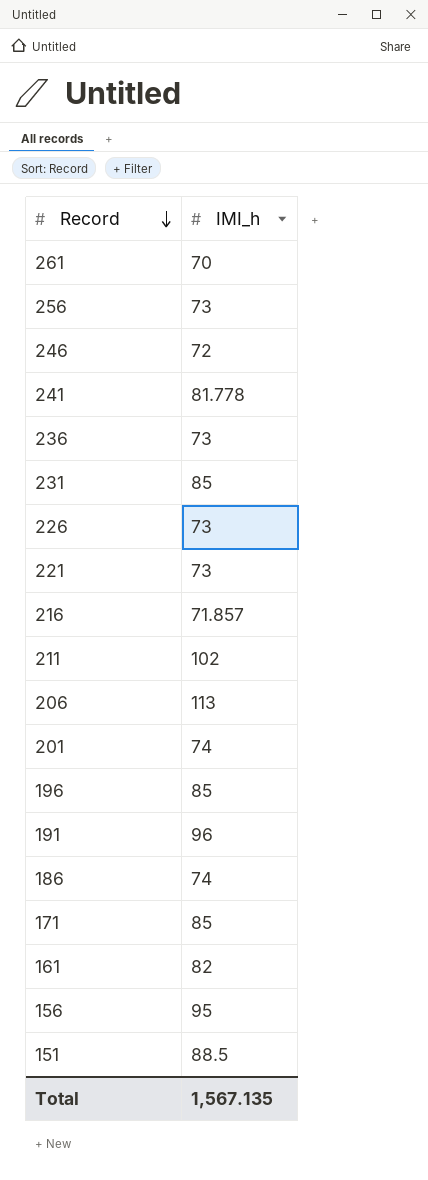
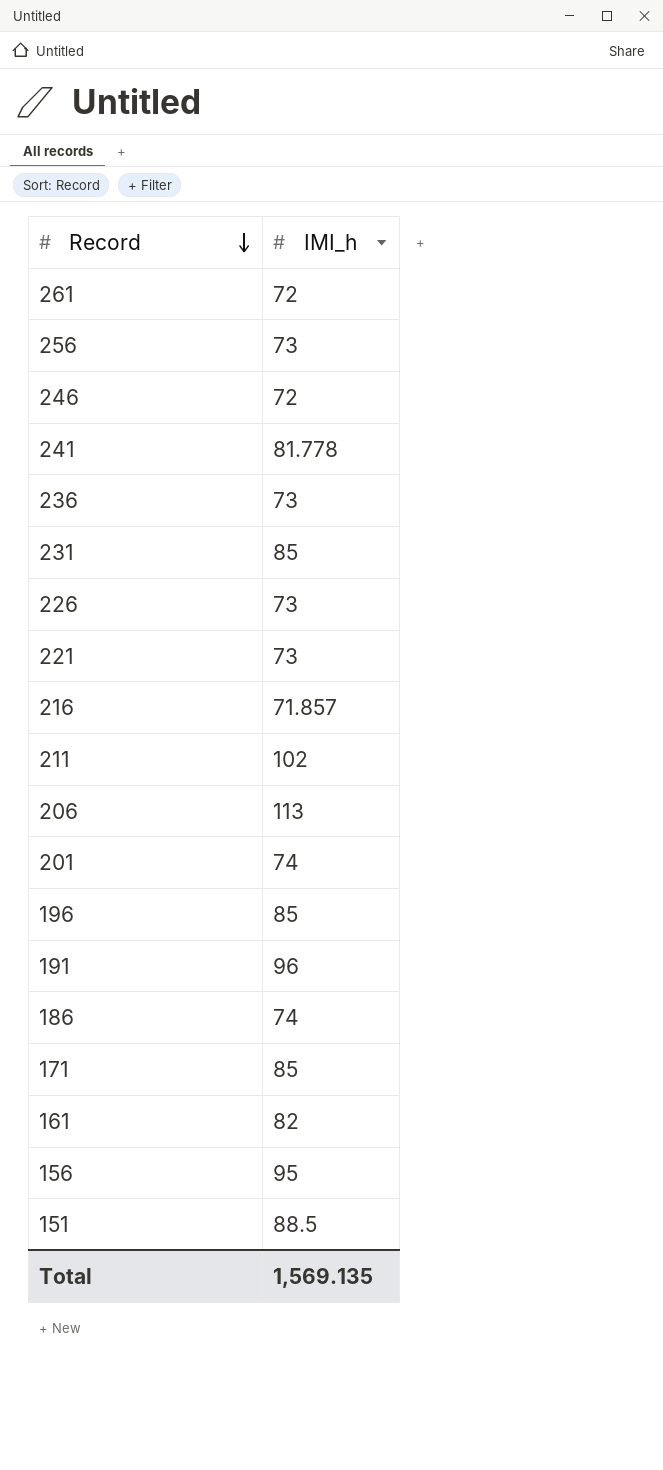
261 | IMI_h: 70 -> 72
Total | IMI_h: 1,567.135 -> 1,569.135

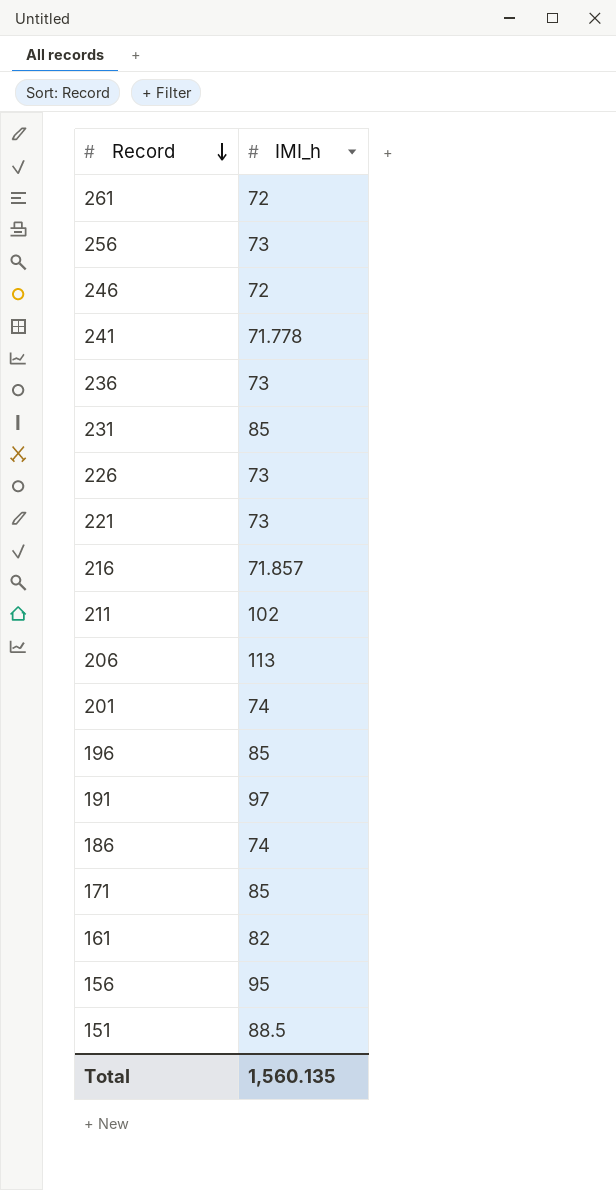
241 | IMI_h: 81.778 -> 71.778
191 | IMI_h: 96 -> 97
Total | IMI_h: 1,569.135 -> 1,560.135

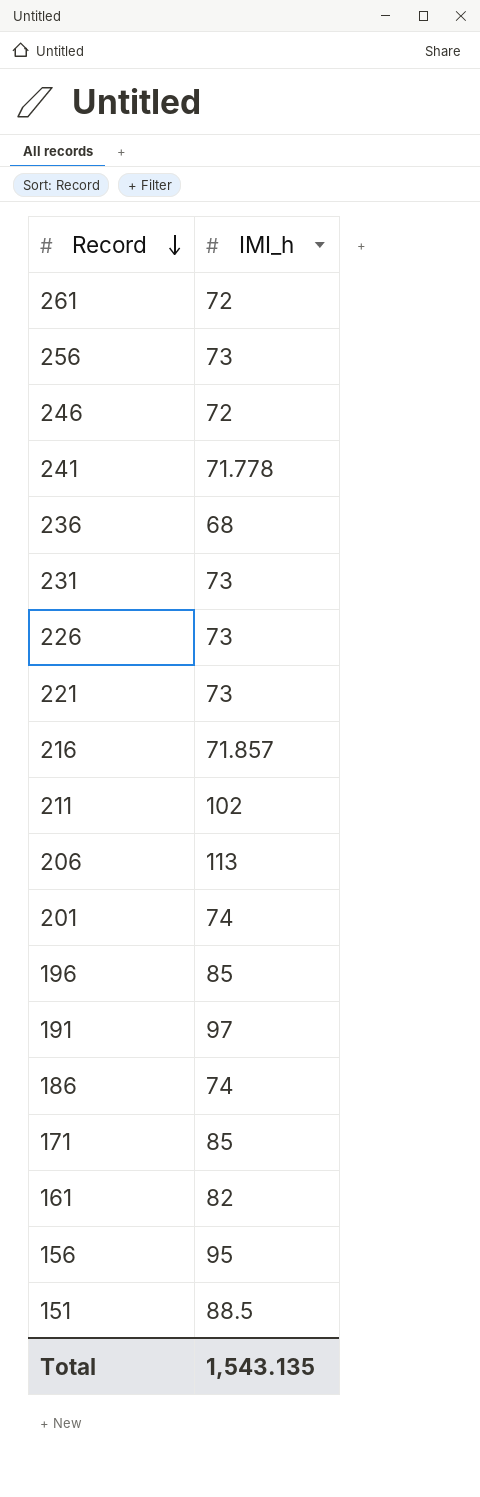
236 | IMI_h: 73 -> 68
231 | IMI_h: 85 -> 73
Total | IMI_h: 1,560.135 -> 1,543.135

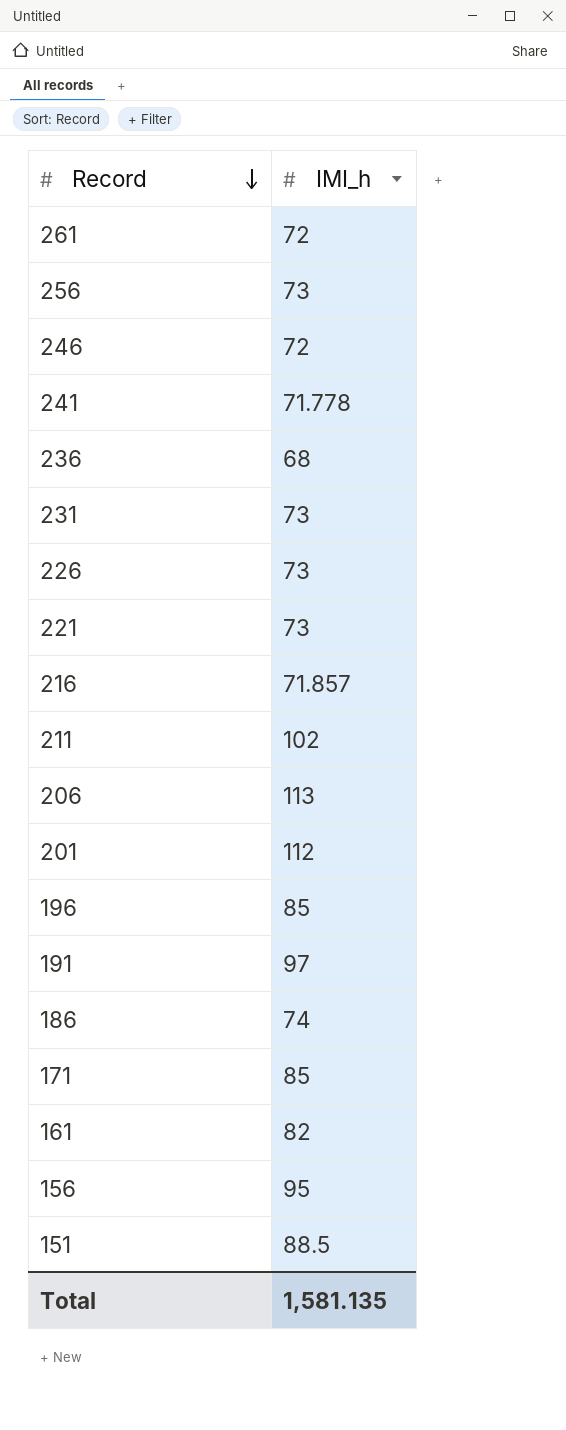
201 | IMI_h: 74 -> 112
Total | IMI_h: 1,543.135 -> 1,581.135

